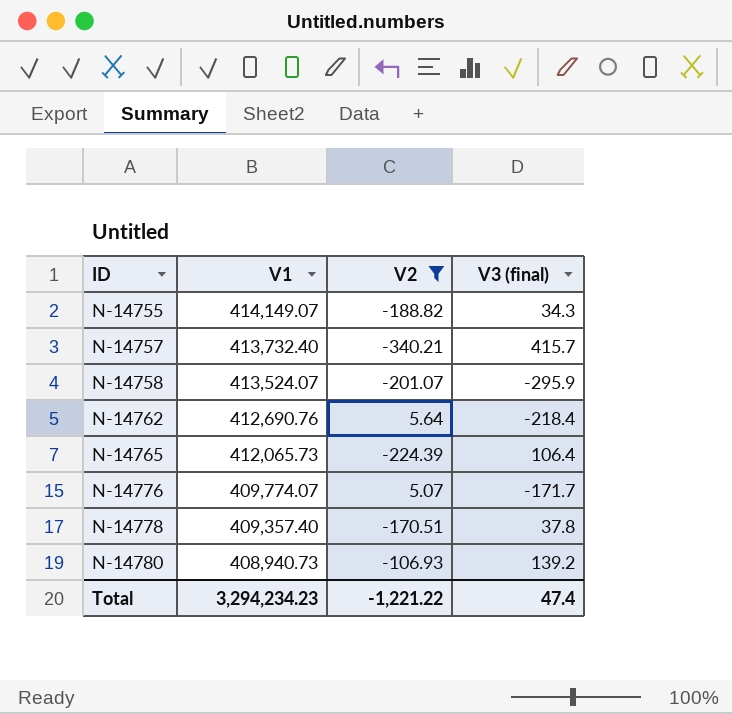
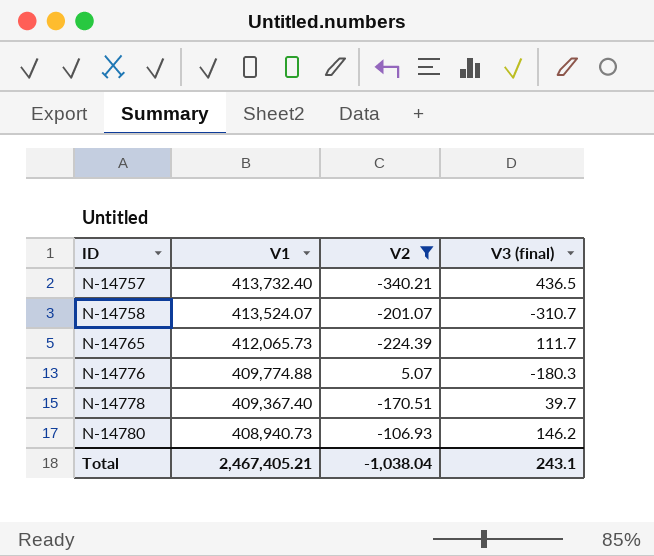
row N-14755: 414,149.07 | -188.82 | 34.3 -> none
row N-14762: 412,690.76 | 5.64 | -218.4 -> none
N-14757 | V3 (final): 415.7 -> 436.5
N-14758 | V3 (final): -295.9 -> -310.7
N-14765 | V3 (final): 106.4 -> 111.7
N-14776 | V1: 409,774.07 -> 409,774.88
N-14776 | V3 (final): -171.7 -> -180.3
N-14778 | V1: 409,357.40 -> 409,367.40
N-14778 | V3 (final): 37.8 -> 39.7
N-14780 | V3 (final): 139.2 -> 146.2
Total | V1: 3,294,234.23 -> 2,467,405.21
Total | V2: -1,221.22 -> -1,038.04
Total | V3 (final): 47.4 -> 243.1

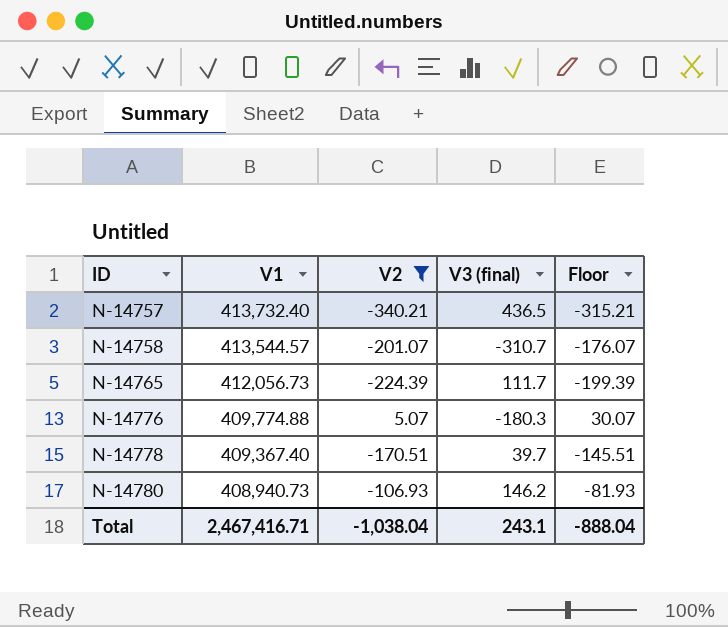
column Floor | formula: none -> [V2] + 25
N-14758 | V1: 413,524.07 -> 413,544.57
N-14765 | V1: 412,065.73 -> 412,056.73
Total | V1: 2,467,405.21 -> 2,467,416.71

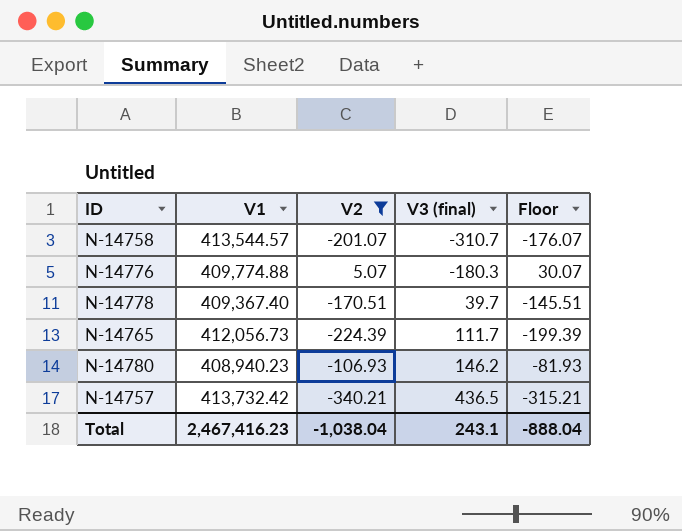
row order: ID ascending -> V3 (final) ascending
N-14780 | V1: 408,940.73 -> 408,940.23
N-14757 | V1: 413,732.40 -> 413,732.42
Total | V1: 2,467,416.71 -> 2,467,416.23

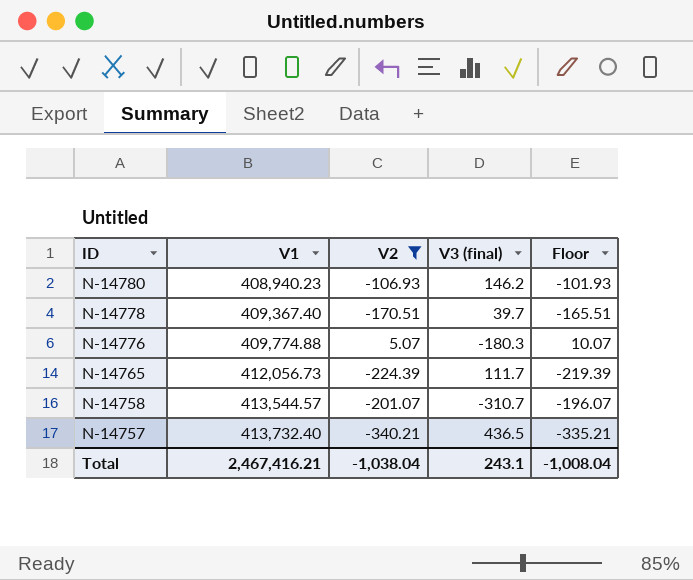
row order: V3 (final) ascending -> ID descending
column Floor | formula: [V2] + 25 -> [V2] + 5
N-14757 | V1: 413,732.42 -> 413,732.40
Total | V1: 2,467,416.23 -> 2,467,416.21
Total | Floor: -888.04 -> -1,008.04

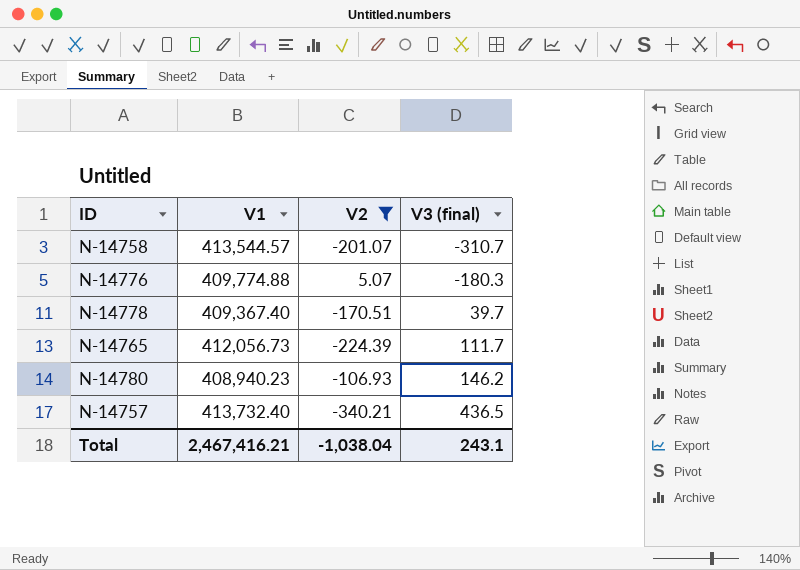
row order: ID descending -> V3 (final) ascending
column Floor | formula: [V2] + 5 -> none

